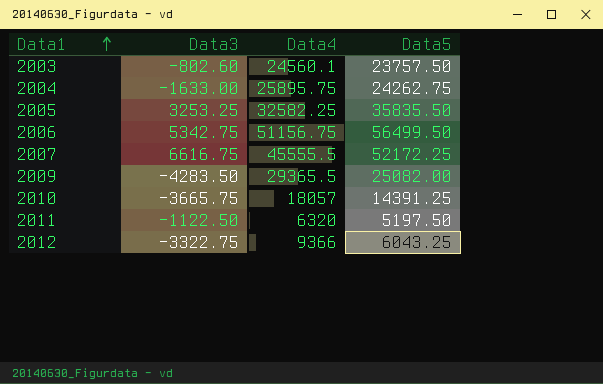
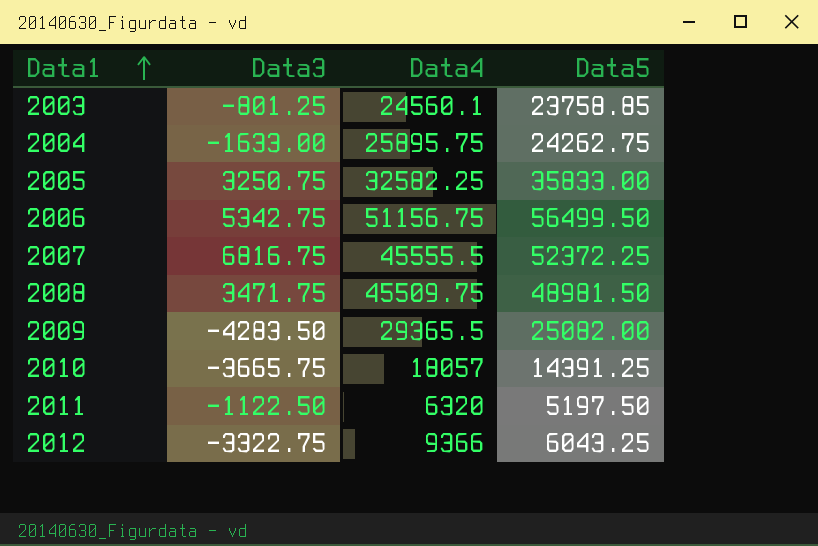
2003 | Data3: -802.60 -> -801.25
2003 | Data5: 23757.50 -> 23758.85
2005 | Data3: 3253.25 -> 3250.75
2005 | Data5: 35835.50 -> 35833.00
2007 | Data3: 6616.75 -> 6816.75
2007 | Data5: 52172.25 -> 52372.25
row 2008: none -> 3471.75 | 45509.75 | 48981.50

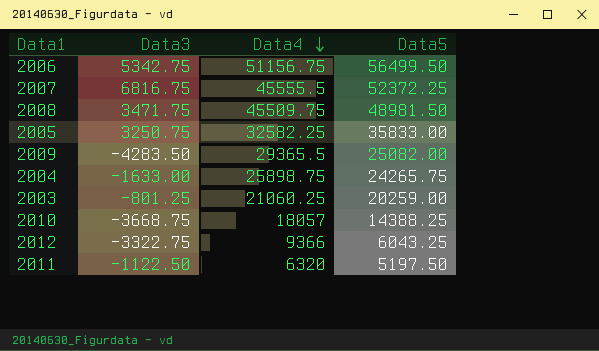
row order: Data1 ascending -> Data4 descending
2004 | Data4: 25895.75 -> 25898.75
2004 | Data5: 24262.75 -> 24265.75
2003 | Data4: 24560.1 -> 21060.25
2003 | Data5: 23758.85 -> 20259.00
2010 | Data3: -3665.75 -> -3668.75
2010 | Data5: 14391.25 -> 14388.25

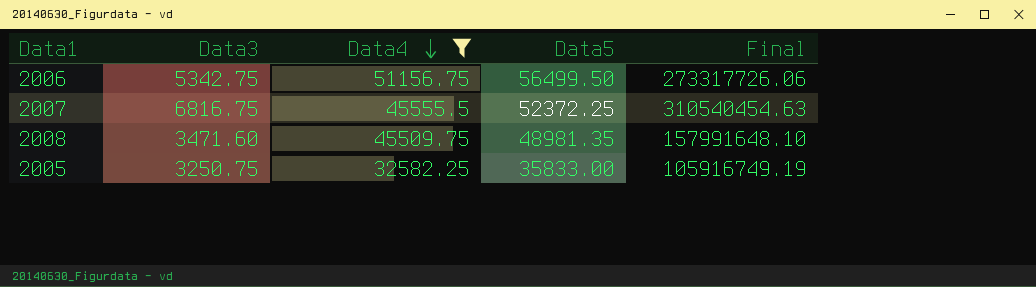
filter: none -> Data4 >= 32582.25
column Final | formula: none -> [Data3] * [Data4]
2008 | Data3: 3471.75 -> 3471.60
2008 | Data5: 48981.50 -> 48981.35

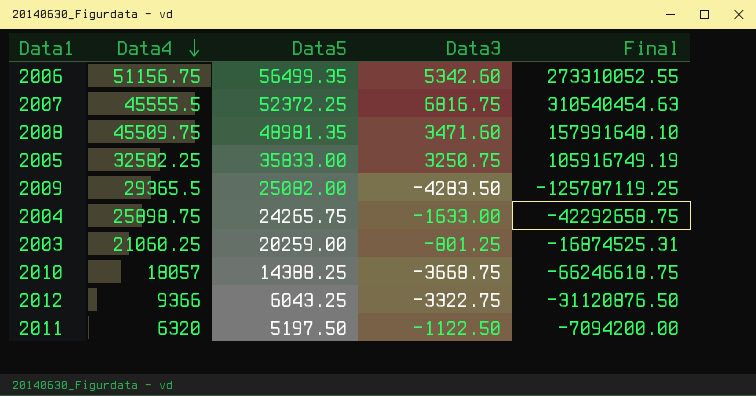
filter: Data4 >= 32582.25 -> none
column Data3 | position: 2 -> 4
2006 | Data5: 56499.50 -> 56499.35
2006 | Data3: 5342.75 -> 5342.60
2006 | Final: 273317726.06 -> 273310052.55

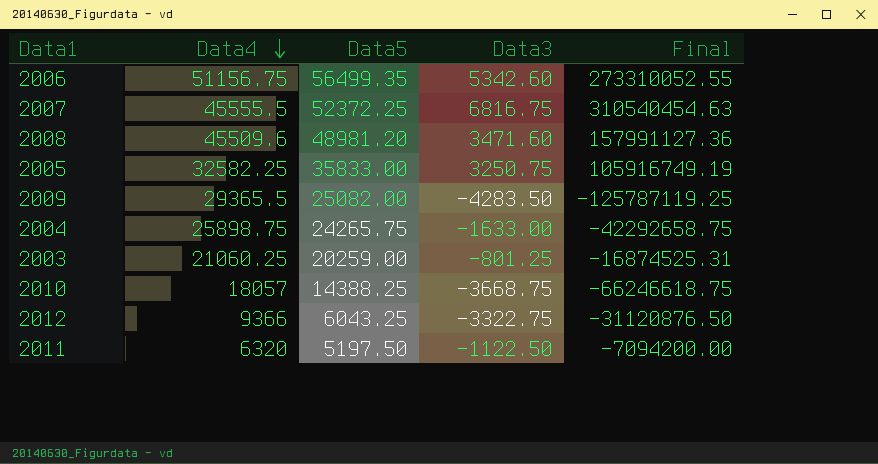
2008 | Data4: 45509.75 -> 45509.6
2008 | Data5: 48981.35 -> 48981.20
2008 | Final: 157991648.10 -> 157991127.36

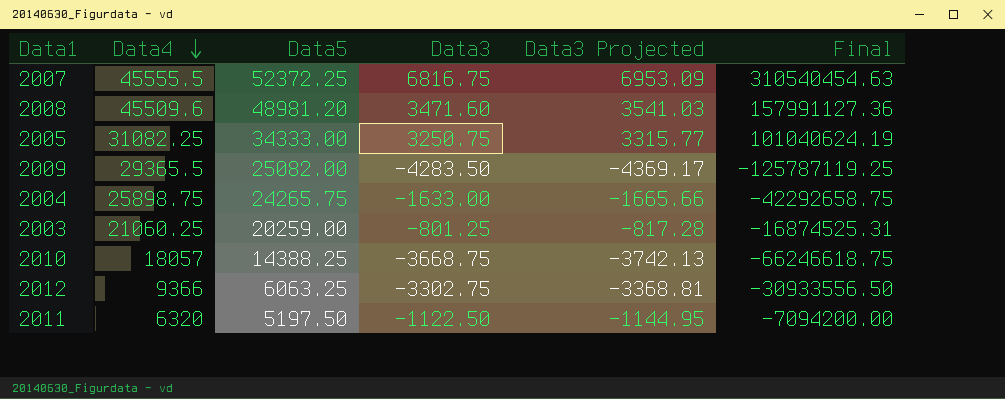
column Data3 Projected | formula: none -> [Data3] * 1.02
row 2006: 51156.75 | 56499.35 | 5342.60 | 273310052.55 -> none
2005 | Data4: 32582.25 -> 31082.25
2005 | Data5: 35833.00 -> 34333.00
2005 | Final: 105916749.19 -> 101040624.19
2012 | Data5: 6043.25 -> 6063.25
2012 | Data3: -3322.75 -> -3302.75
2012 | Final: -31120876.50 -> -30933556.50

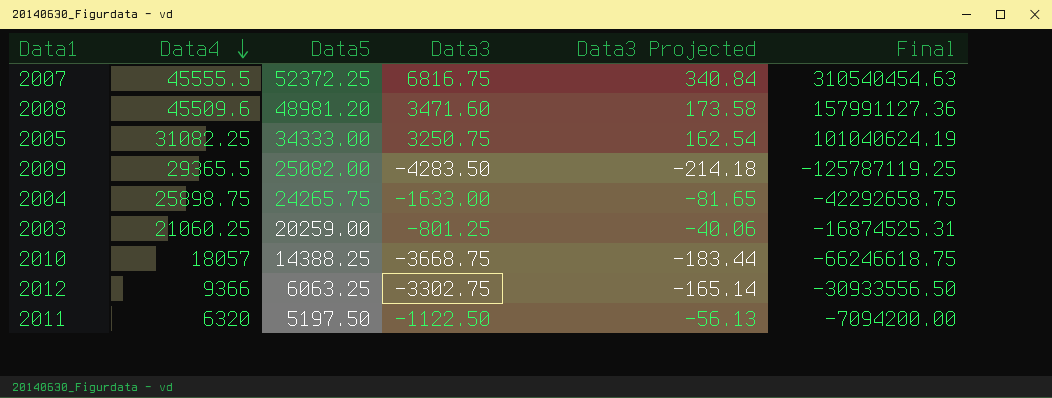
column Data3 Projected | formula: [Data3] * 1.02 -> [Data3] * 0.05

